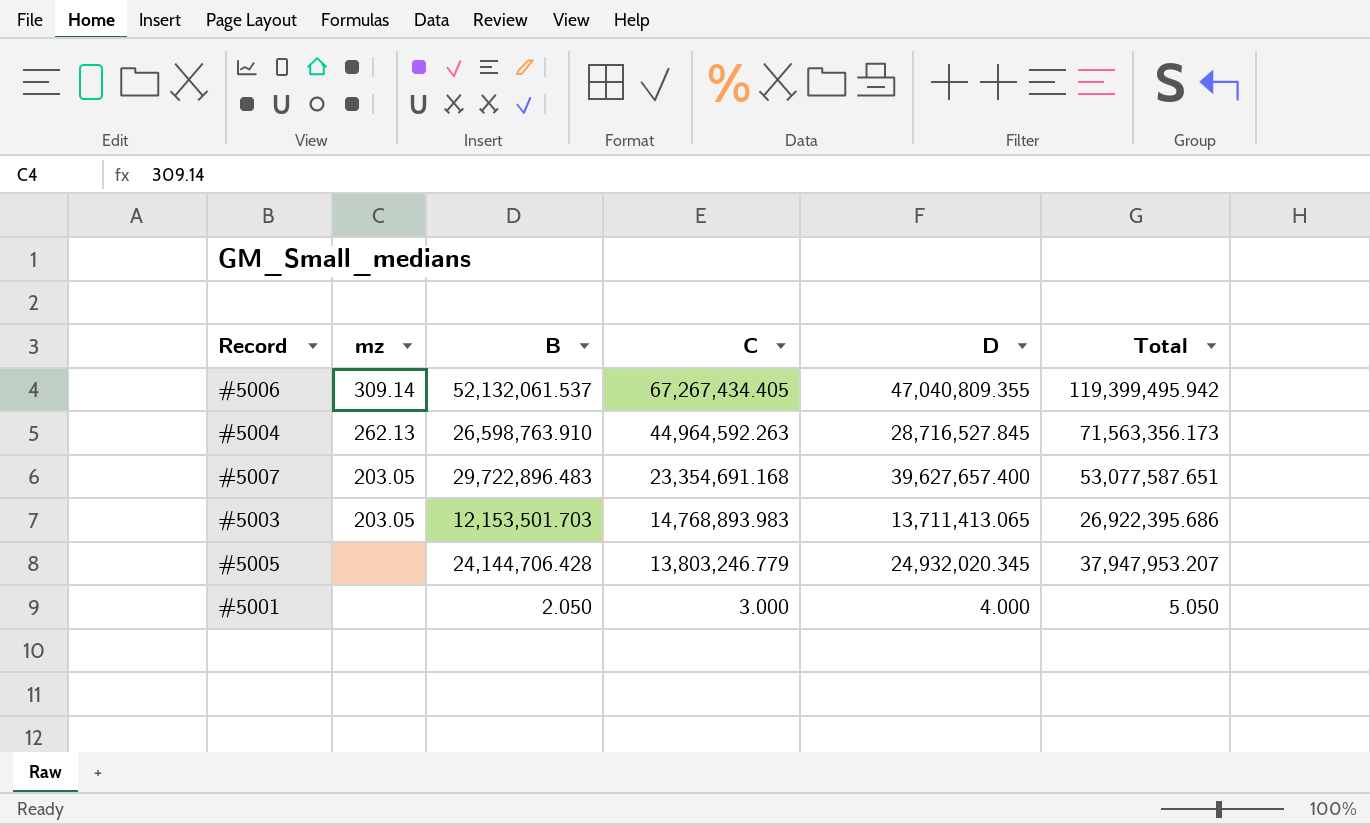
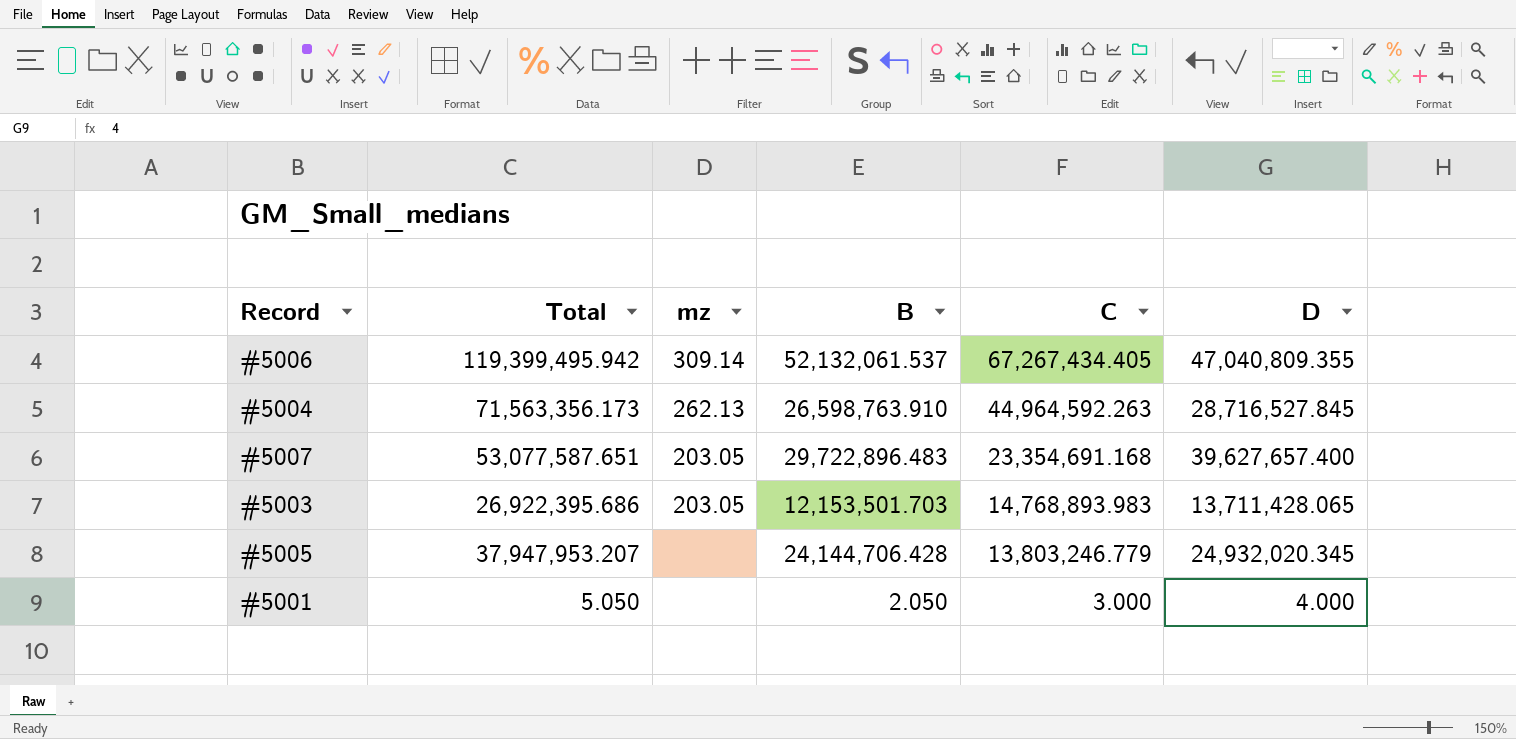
column Total | position: 6 -> 2
#5003 | D: 13,711,413.065 -> 13,711,428.065

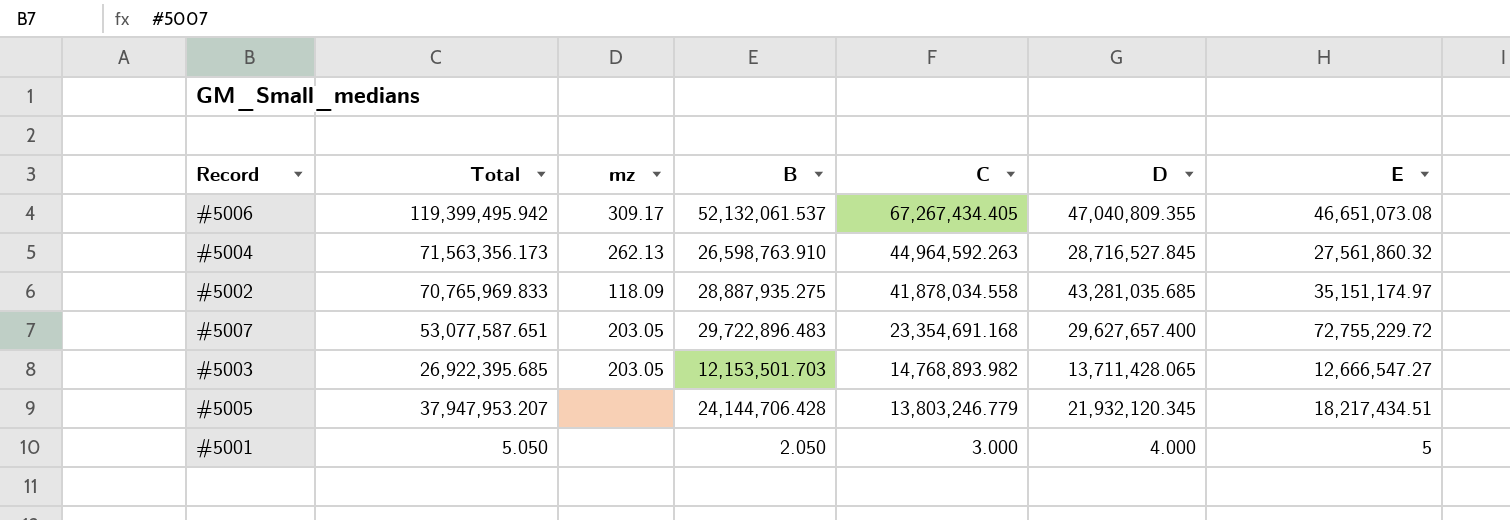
column E | position: none -> 7
#5006 | mz: 309.14 -> 309.17
row #5002: none -> 70,765,969.833 | 118.09 | 28,887,935.275 | 41,878,034.558 | 43,281,035.685 | 35,151,174.97
#5007 | D: 39,627,657.400 -> 29,627,657.400
#5003 | Total: 26,922,395.686 -> 26,922,395.685
#5003 | C: 14,768,893.983 -> 14,768,893.982
#5005 | D: 24,932,020.345 -> 21,932,120.345

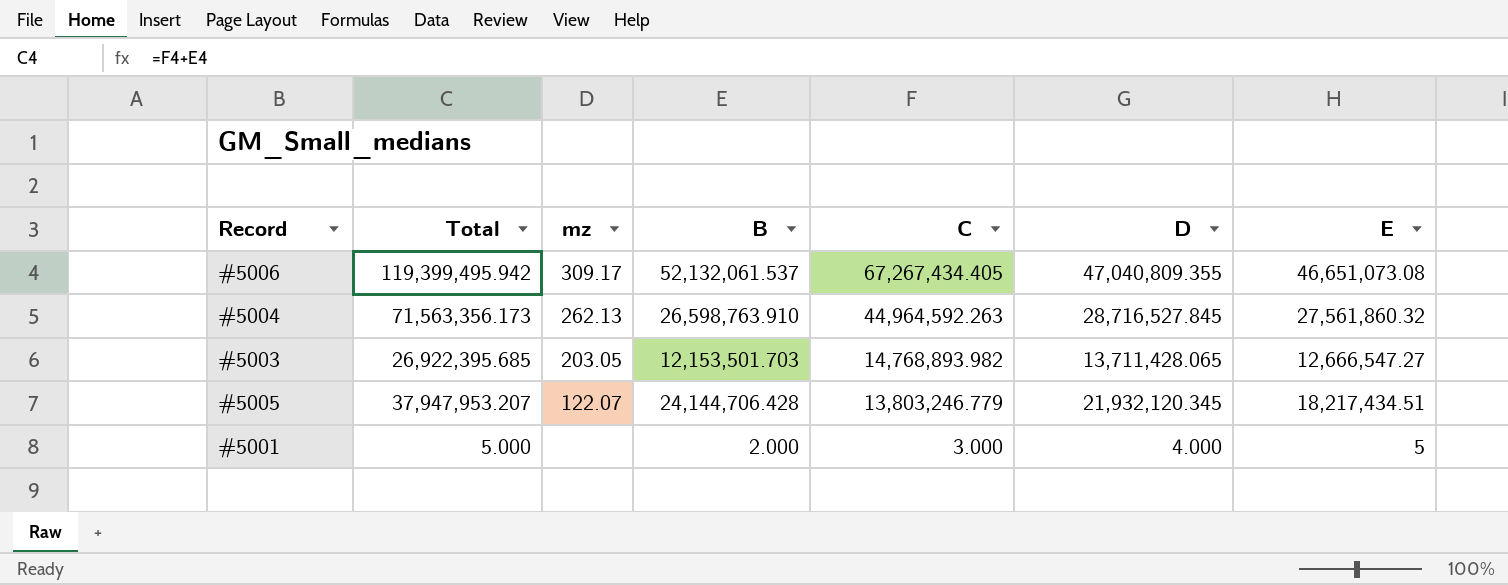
row #5002: 70,765,969.833 | 118.09 | 28,887,935.275 | 41,878,034.558 | 43,281,035.685 | 35,151,174.97 -> none
row #5007: 53,077,587.651 | 203.05 | 29,722,896.483 | 23,354,691.168 | 29,627,657.400 | 72,755,229.72 -> none
#5005 | mz: none -> 122.07
#5001 | Total: 5.050 -> 5.000
#5001 | B: 2.050 -> 2.000

